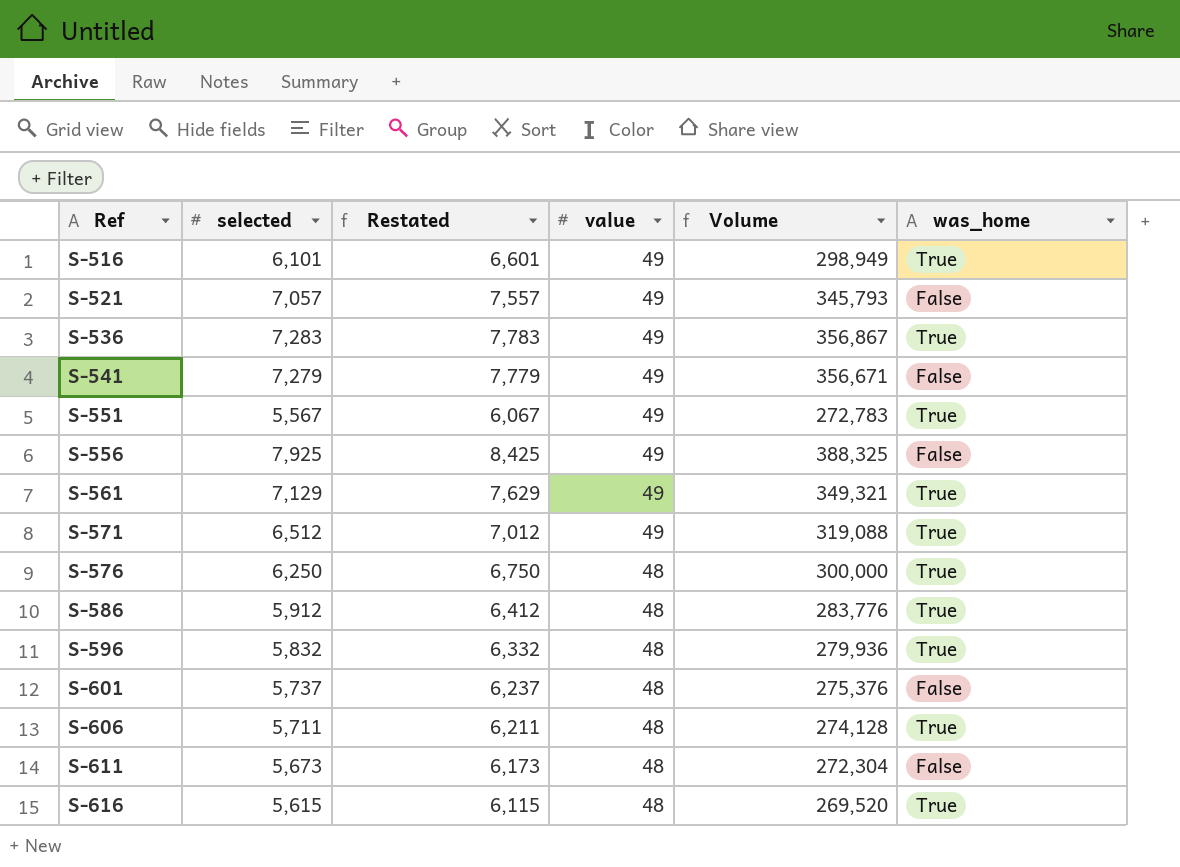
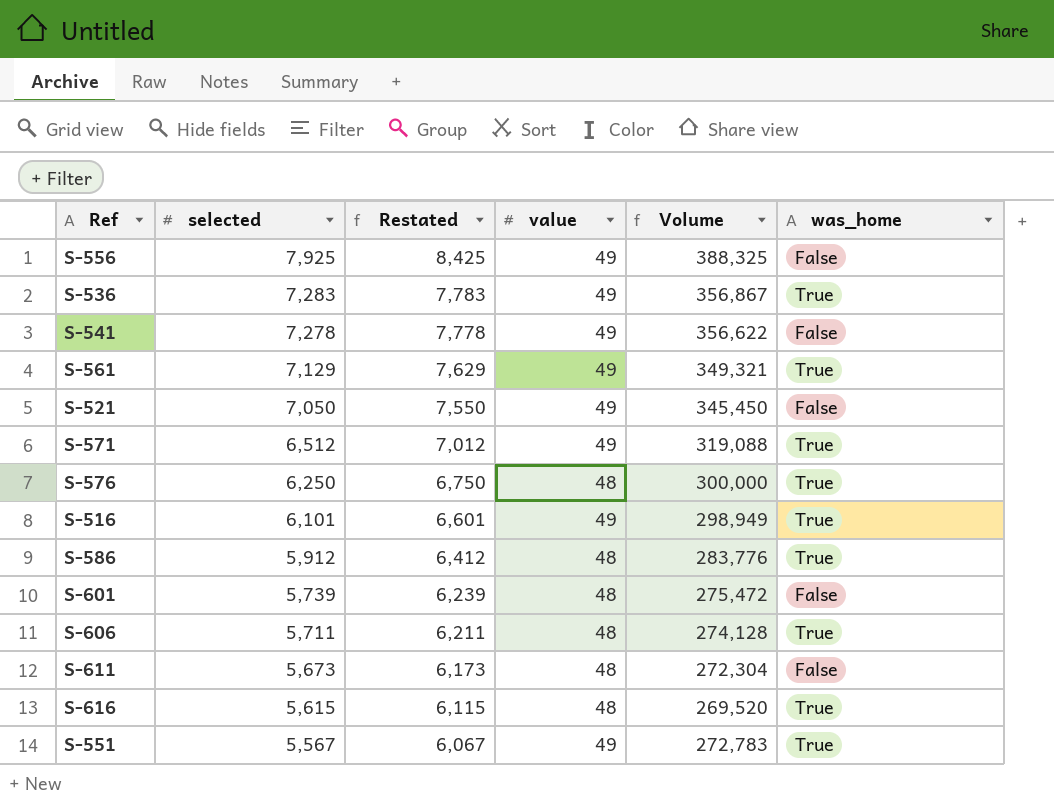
row order: Ref ascending -> selected descending
row S-596: 5,832 | 6,332 | 48 | 279,936 | True -> none
S-541 | selected: 7,279 -> 7,278
S-541 | Restated: 7,779 -> 7,778
S-541 | Volume: 356,671 -> 356,622
S-521 | selected: 7,057 -> 7,050
S-521 | Restated: 7,557 -> 7,550
S-521 | Volume: 345,793 -> 345,450
S-601 | selected: 5,737 -> 5,739
S-601 | Restated: 6,237 -> 6,239
S-601 | Volume: 275,376 -> 275,472

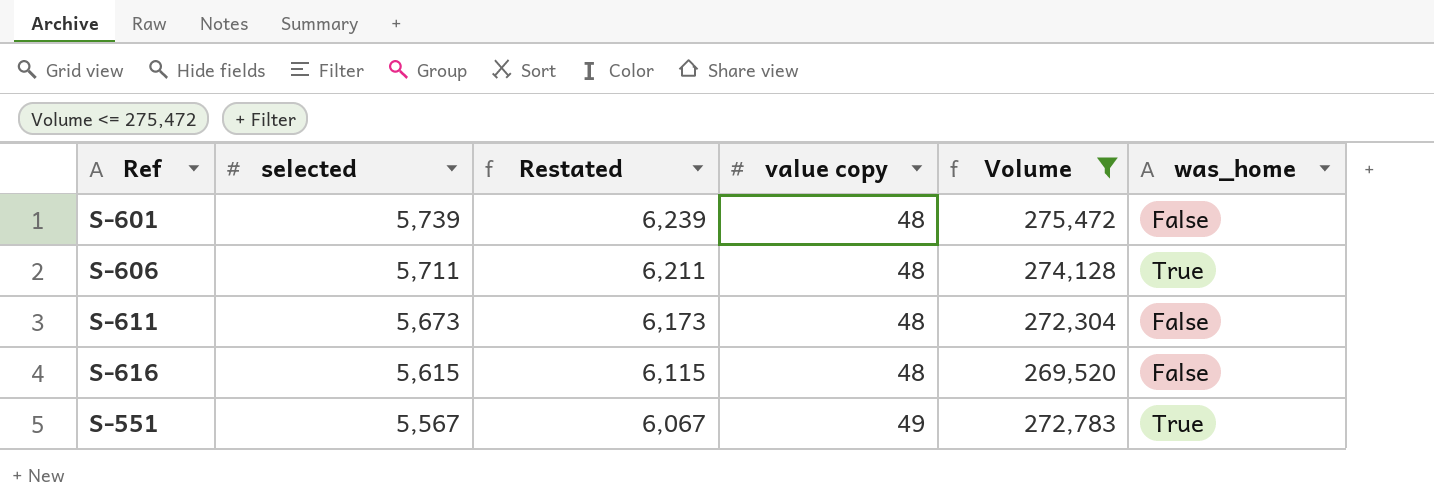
filter: none -> Volume <= 275,472
column name: value -> value copy
S-616 | was_home: True -> False

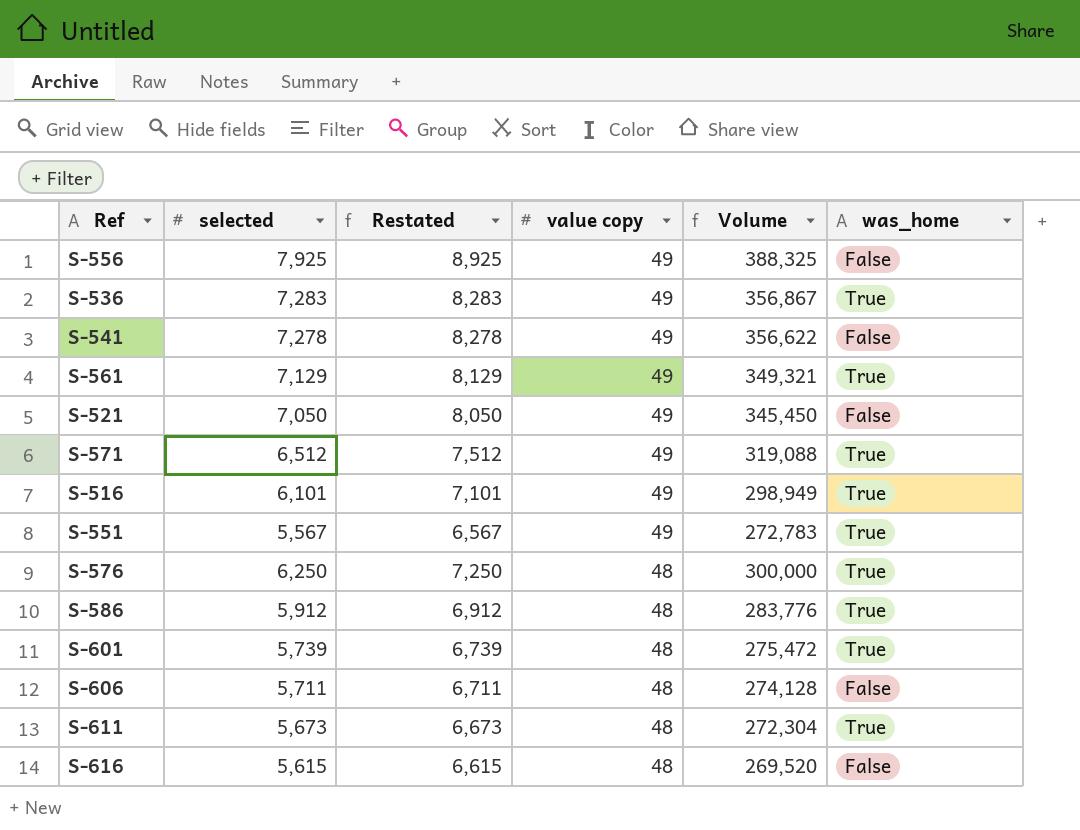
filter: Volume <= 275,472 -> none
row order: selected descending -> value copy descending
column Restated | formula: [selected] + 500 -> [selected] + 1000
S-601 | was_home: False -> True
S-606 | was_home: True -> False
S-611 | was_home: False -> True

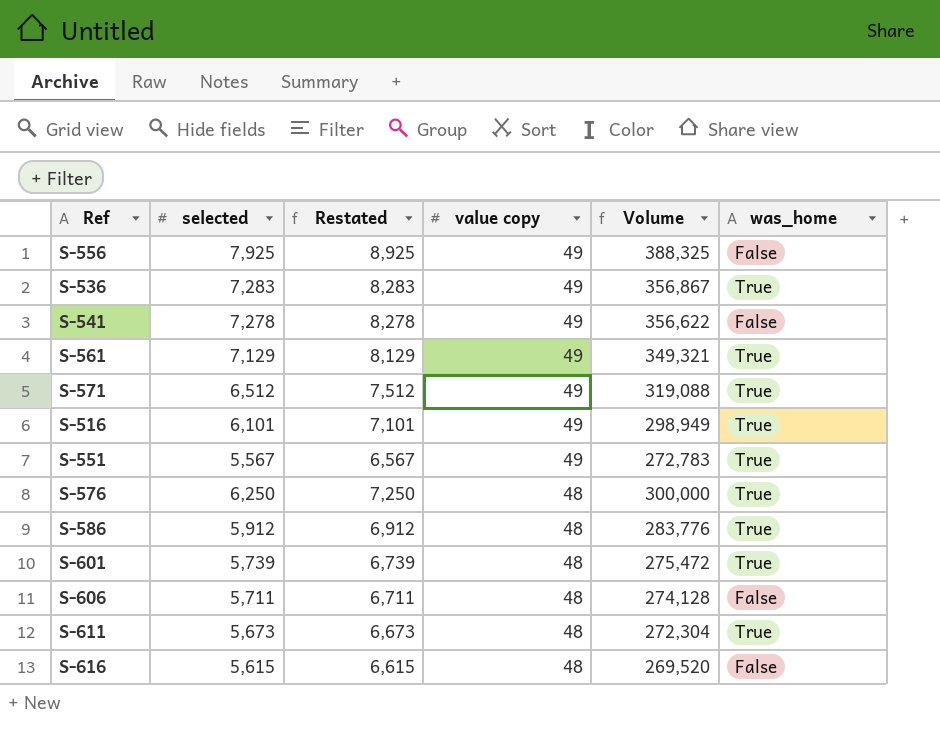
row S-521: 7,050 | 8,050 | 49 | 345,450 | False -> none

